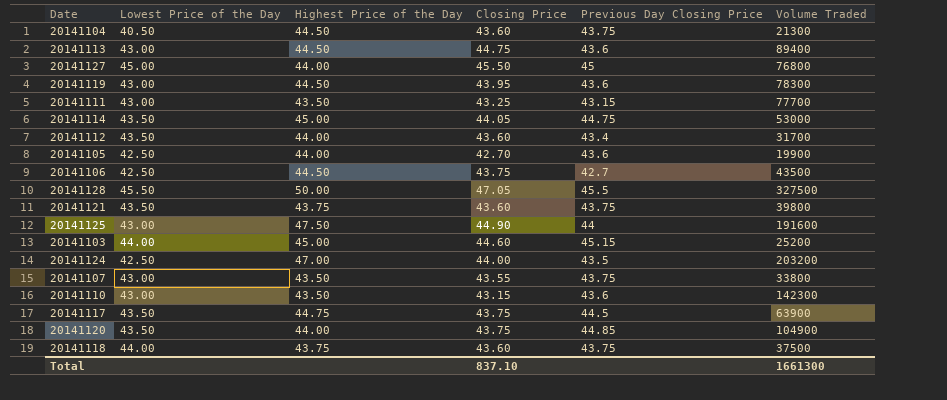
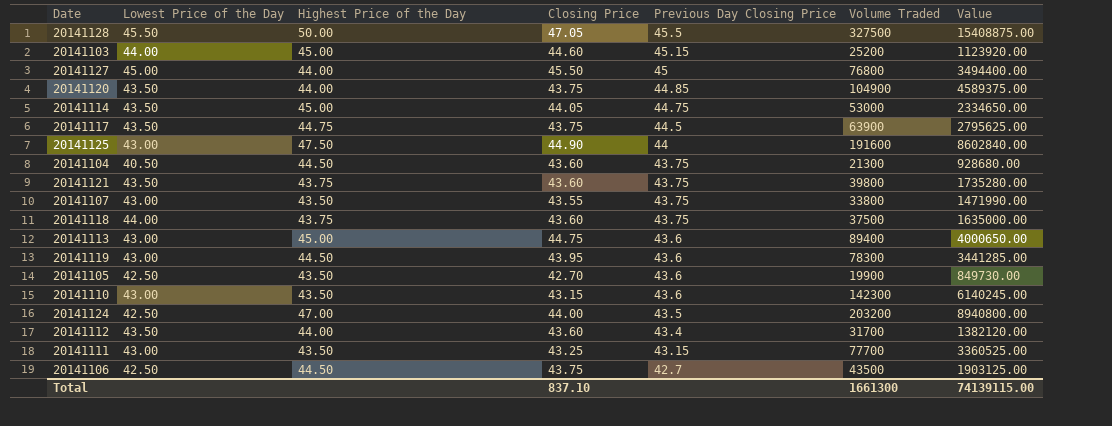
row order: none -> Previous Day Closing Price descending
column Value | formula: none -> [Closing Price] * [Volume Traded]
20141113 | Highest Price of the Day: 44.50 -> 45.00
20141105 | Highest Price of the Day: 44.00 -> 43.50

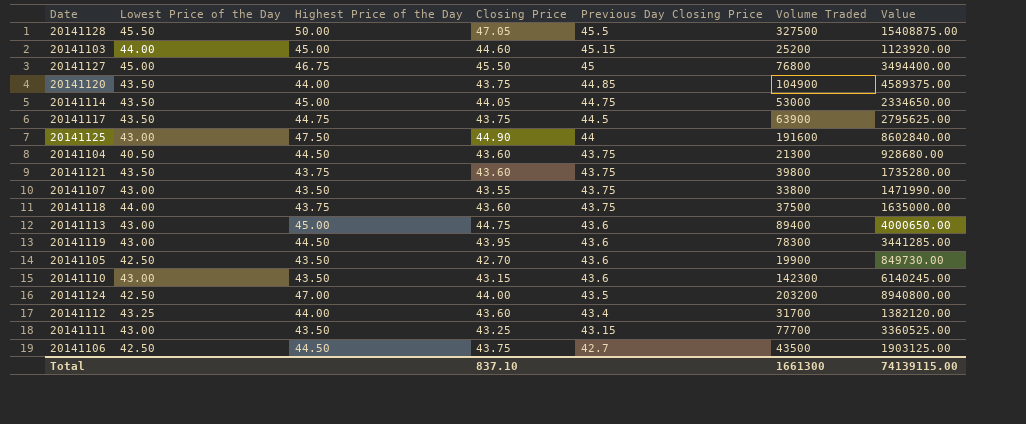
20141127 | Highest Price of the Day: 44.00 -> 46.75
20141112 | Lowest Price of the Day: 43.50 -> 43.25

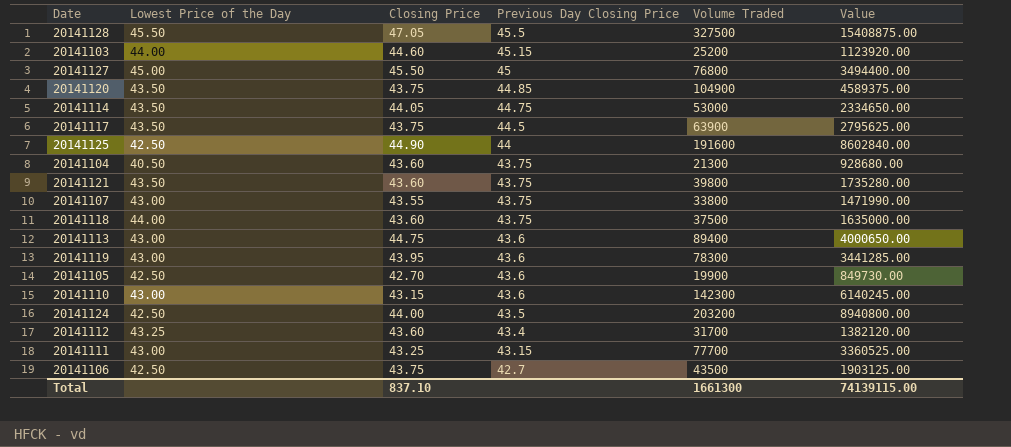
column Highest Price of the Day | position: 3 -> none
20141125 | Lowest Price of the Day: 43.00 -> 42.50

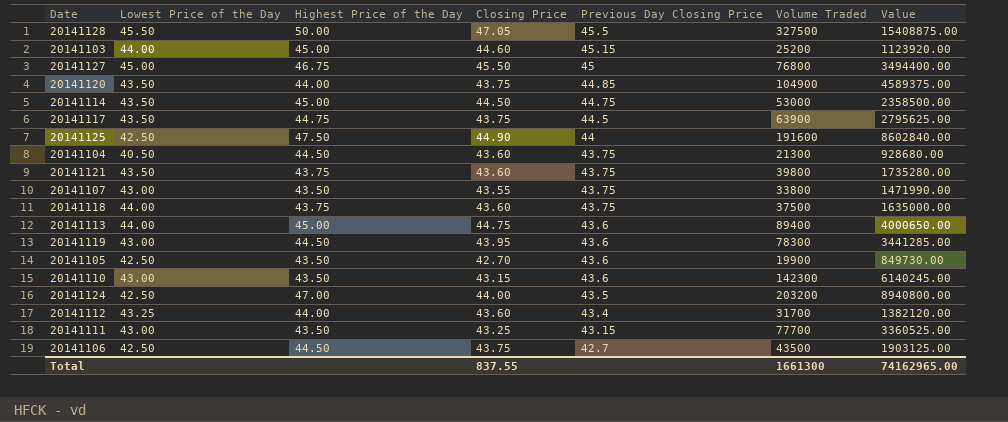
column Highest Price of the Day | position: none -> 3
20141114 | Closing Price: 44.05 -> 44.50
20141114 | Value: 2334650.00 -> 2358500.00
20141113 | Lowest Price of the Day: 43.00 -> 44.00
Total | Closing Price: 837.10 -> 837.55
Total | Value: 74139115.00 -> 74162965.00

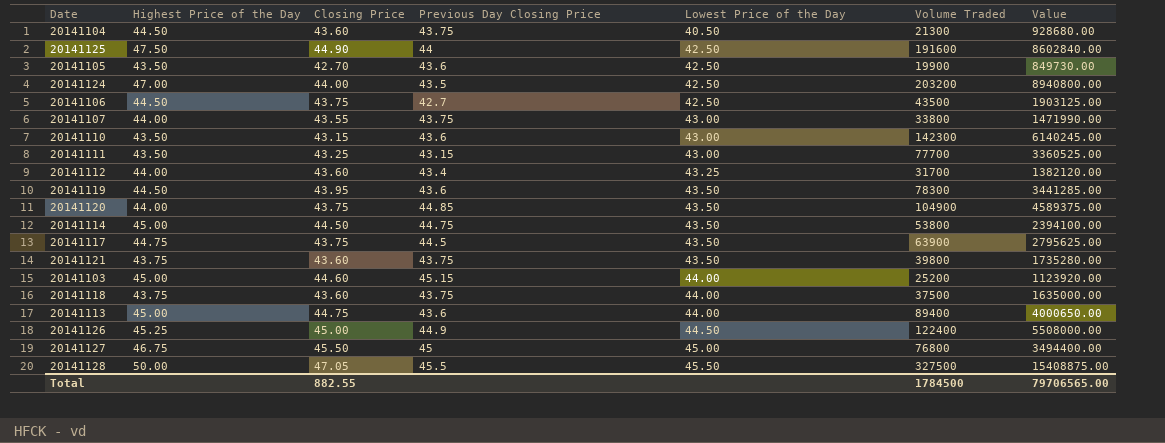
row order: Previous Day Closing Price descending -> Lowest Price of the Day ascending
column Lowest Price of the Day | position: 2 -> 5
20141107 | Highest Price of the Day: 43.50 -> 44.00
20141119 | Lowest Price of the Day: 43.00 -> 43.50
20141114 | Volume Traded: 53000 -> 53800
20141114 | Value: 2358500.00 -> 2394100.00
row 20141126: none -> 45.25 | 45.00 | 44.9 | 44.50 | 122400 | 5508000.00
Total | Closing Price: 837.55 -> 882.55
Total | Volume Traded: 1661300 -> 1784500
Total | Value: 74162965.00 -> 79706565.00

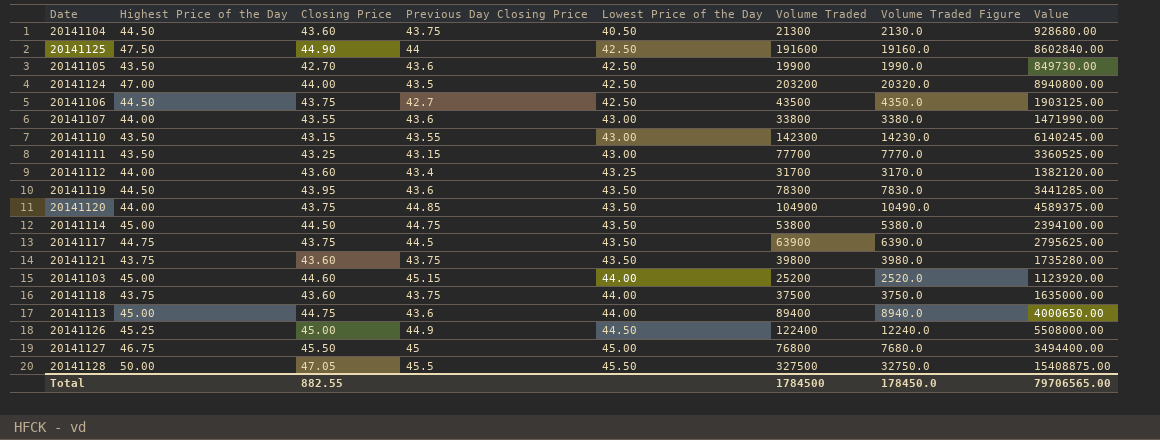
column Volume Traded Figure | formula: none -> [Volume Traded] * 0.1
20141107 | Previous Day Closing Price: 43.75 -> 43.6
20141110 | Previous Day Closing Price: 43.6 -> 43.55

